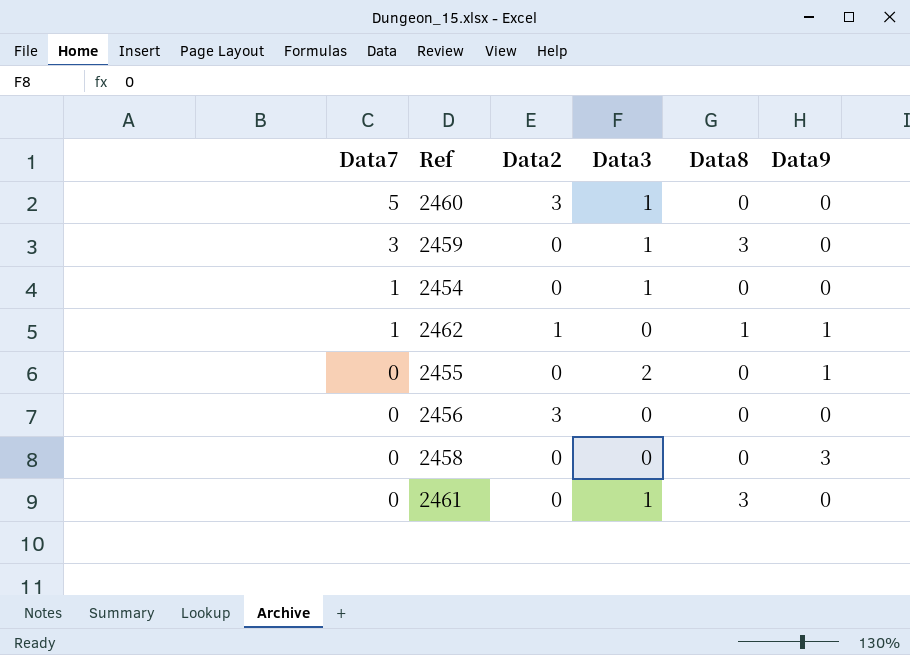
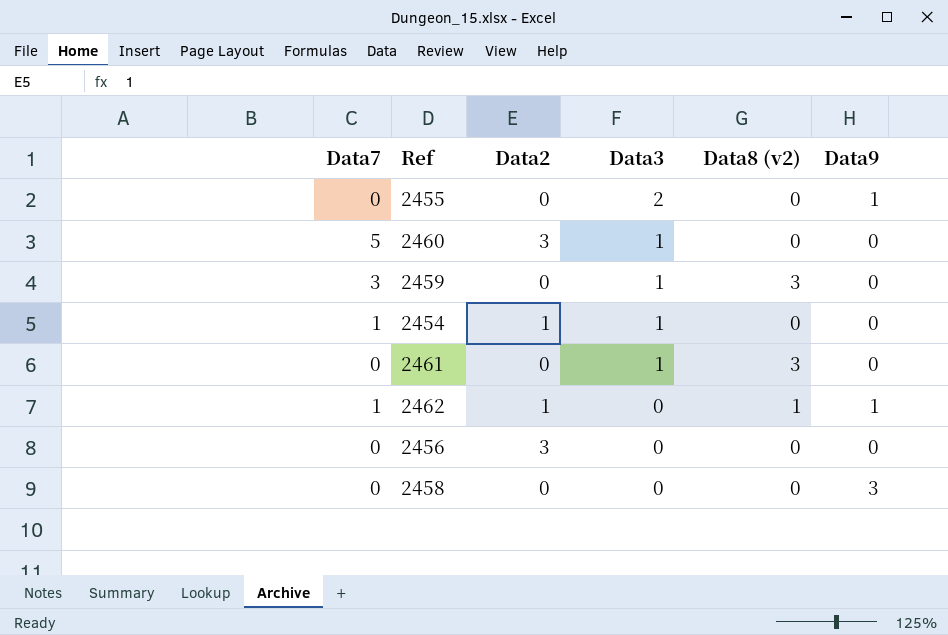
row order: Data7 descending -> Data3 descending
column name: Data8 -> Data8 (v2)
2454 | Data2: 0 -> 1

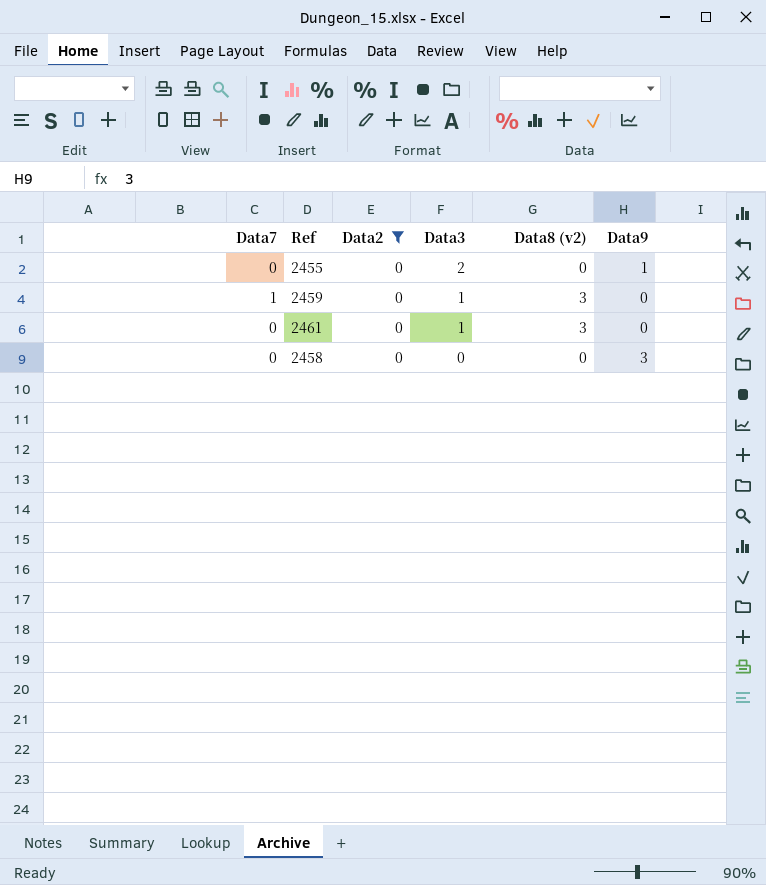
filter: none -> Data2 = 0
2459 | Data7: 3 -> 1

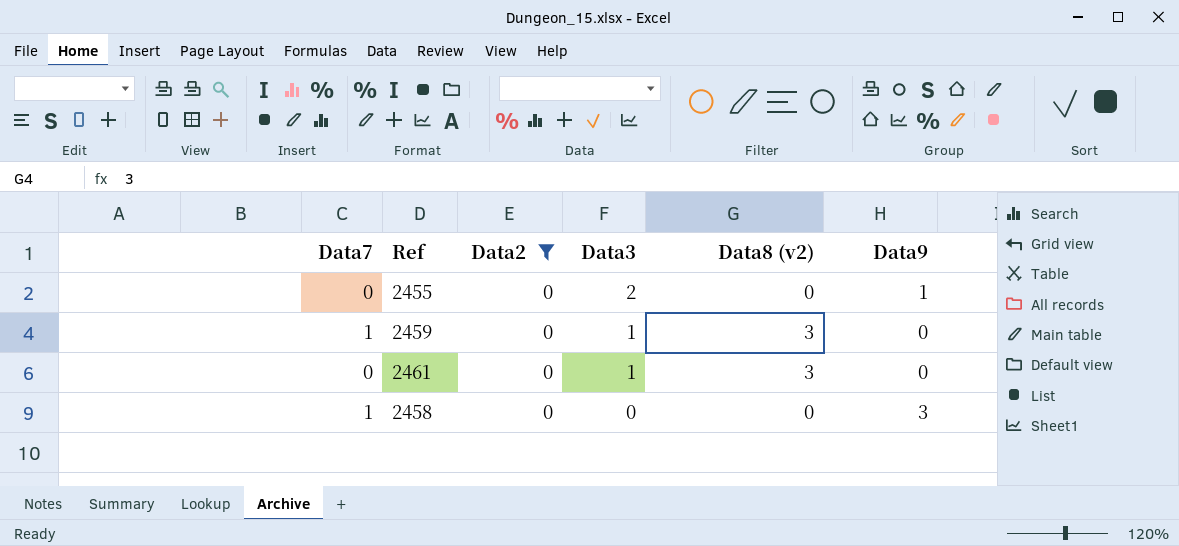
2458 | Data7: 0 -> 1

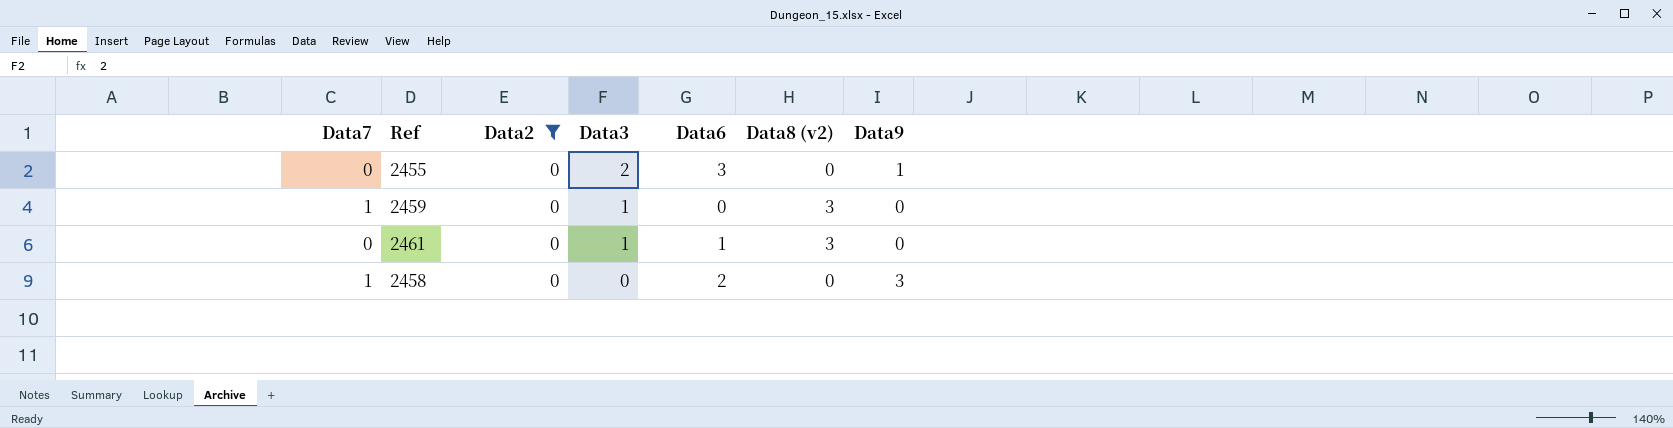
column Data6 | position: none -> 5

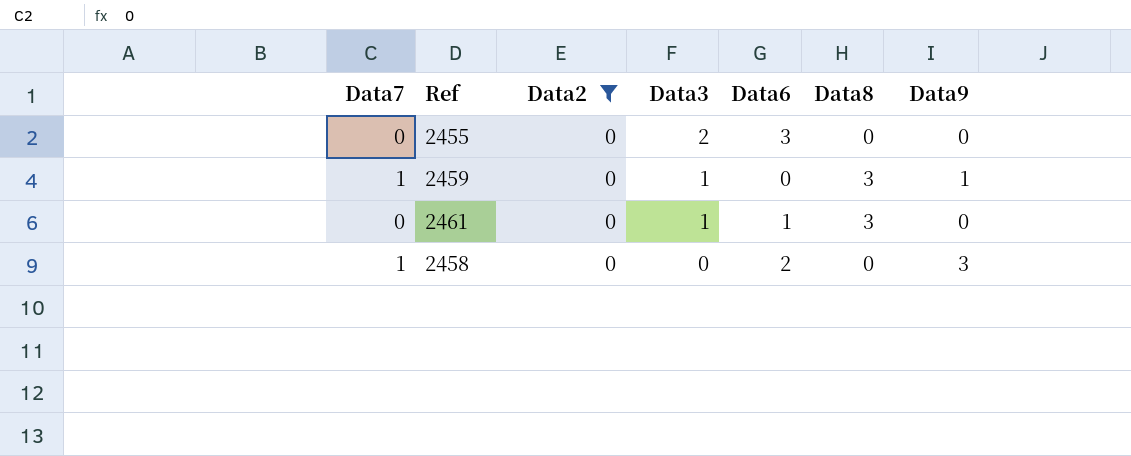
column name: Data8 (v2) -> Data8
2455 | Data9: 1 -> 0
2459 | Data9: 0 -> 1

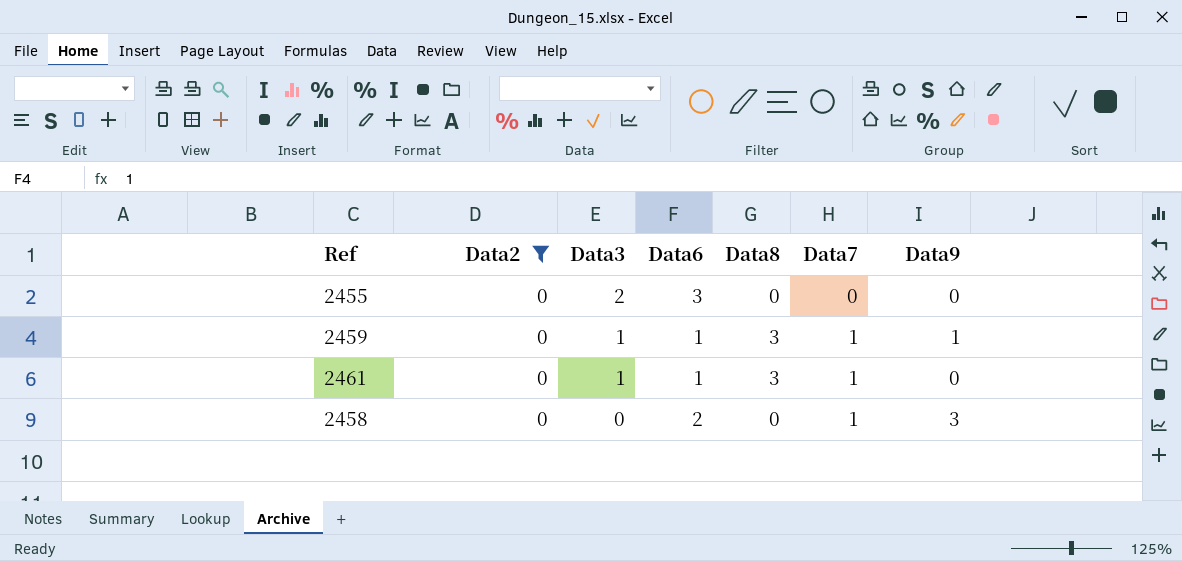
column Data7 | position: 1 -> 6
2459 | Data6: 0 -> 1
2461 | Data7: 0 -> 1

